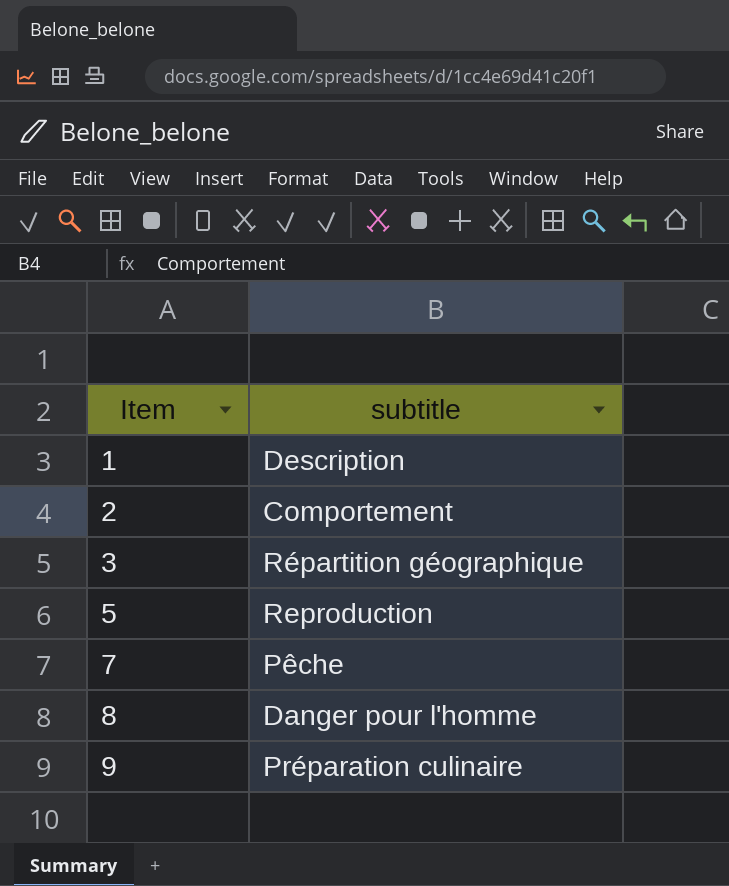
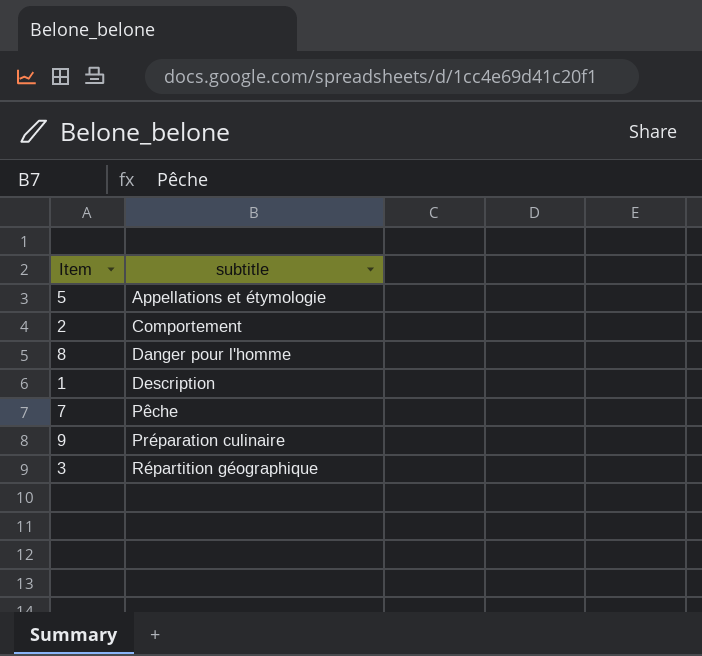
row order: Item ascending -> subtitle ascending
5 | subtitle: Reproduction -> Appellations et étymologie

